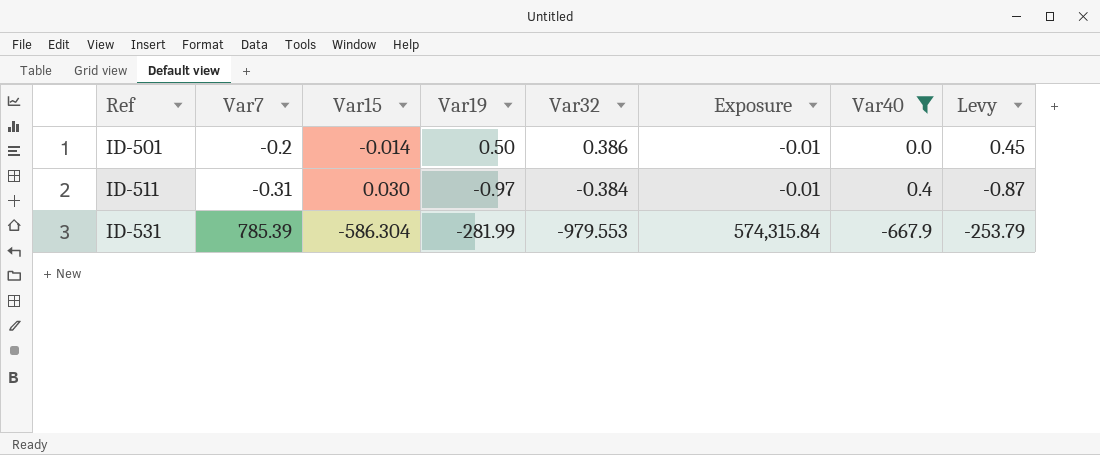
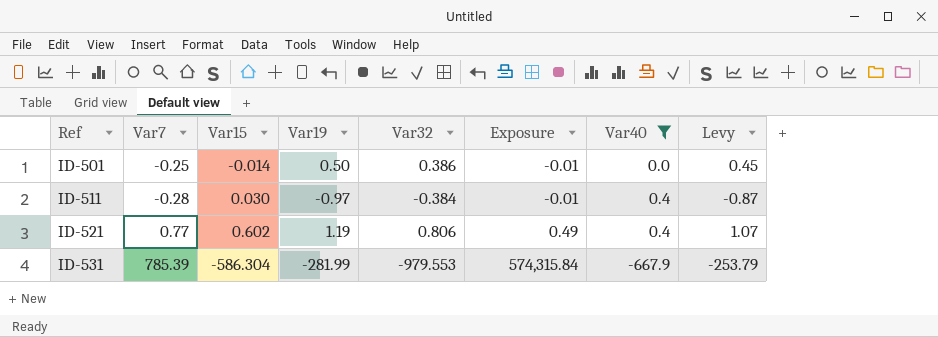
ID-501 | Var7: -0.2 -> -0.25
ID-511 | Var7: -0.31 -> -0.28
row ID-521: none -> 0.77 | 0.602 | 1.19 | 0.806 | 0.49 | 0.4 | 1.07

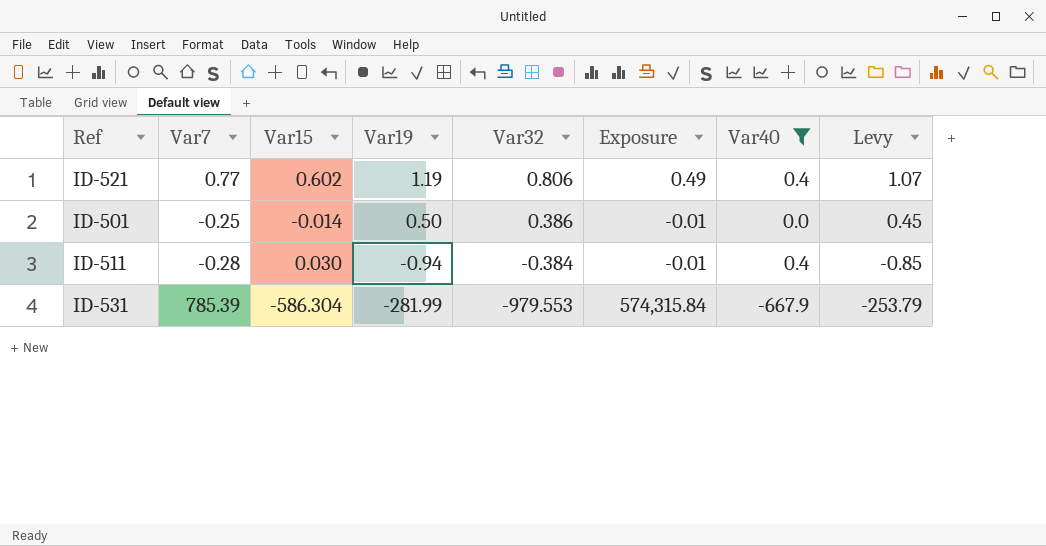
row order: Ref ascending -> Var19 descending
ID-511 | Var19: -0.97 -> -0.94
ID-511 | Levy: -0.87 -> -0.85

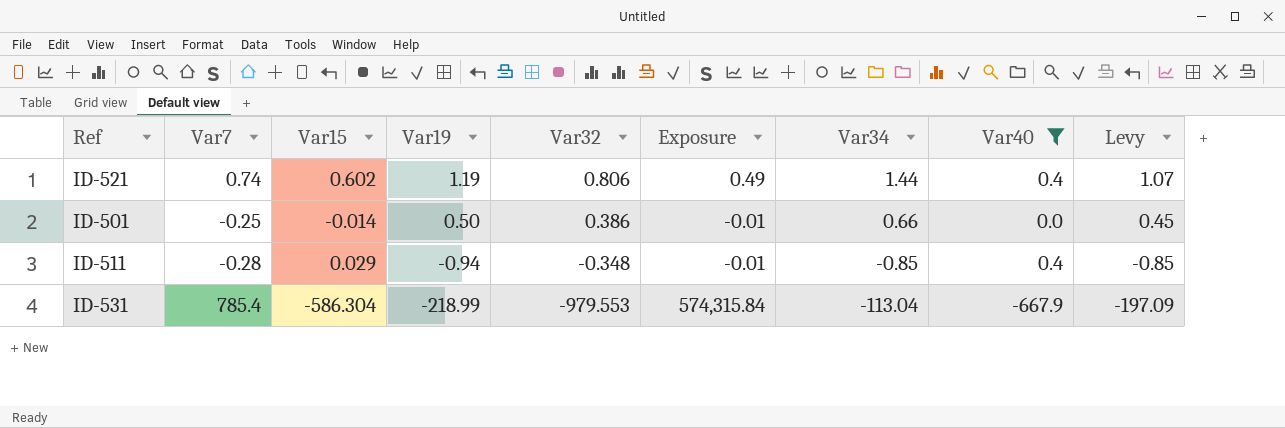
column Var34 | position: none -> 7
ID-521 | Var7: 0.77 -> 0.74
ID-511 | Var15: 0.030 -> 0.029
ID-511 | Var32: -0.384 -> -0.348
ID-531 | Var7: 785.39 -> 785.4
ID-531 | Var19: -281.99 -> -218.99
ID-531 | Levy: -253.79 -> -197.09

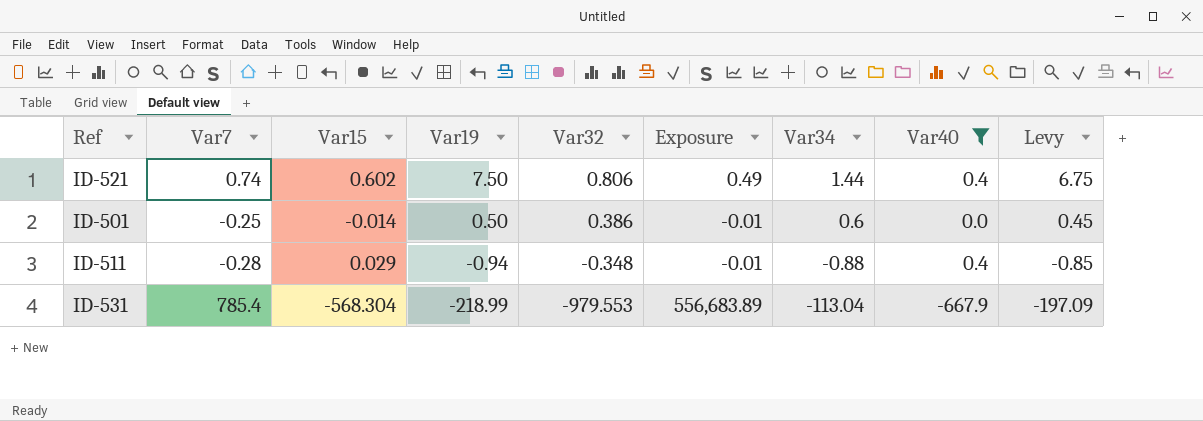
ID-521 | Var19: 1.19 -> 7.50
ID-521 | Levy: 1.07 -> 6.75
ID-501 | Var34: 0.66 -> 0.6
ID-511 | Var34: -0.85 -> -0.88
ID-531 | Var15: -586.304 -> -568.304
ID-531 | Exposure: 574,315.84 -> 556,683.89

